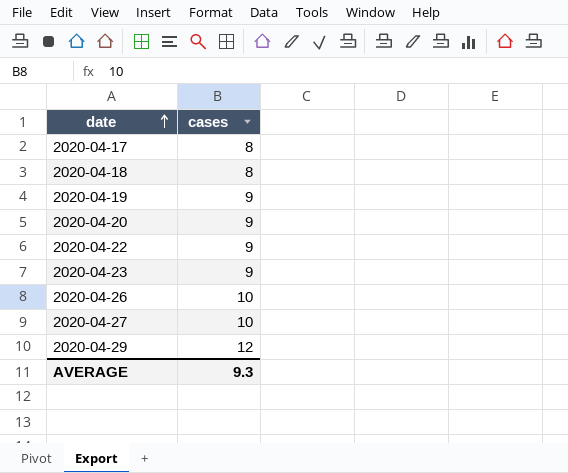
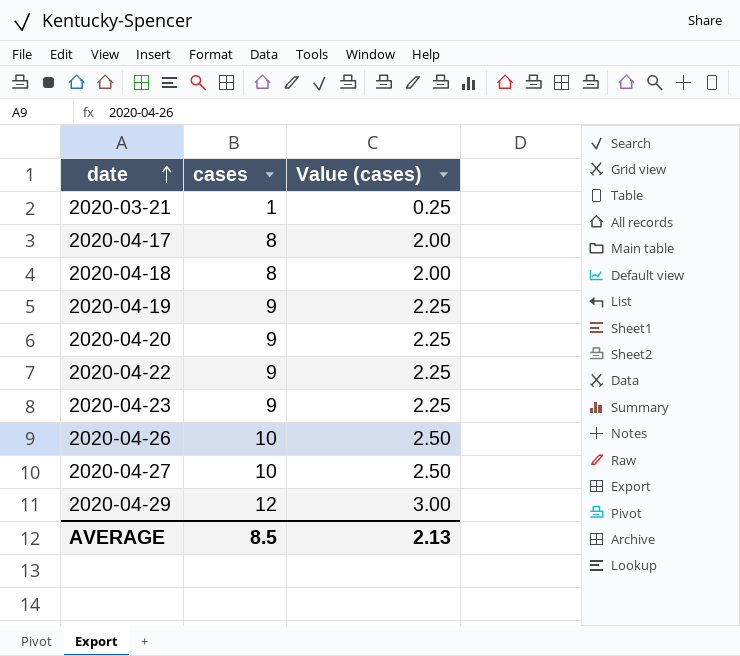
column Value (cases) | formula: none -> [cases] * 0.25
row 2020-03-21: none -> 1 | 0.25
AVERAGE | cases: 9.3 -> 8.5

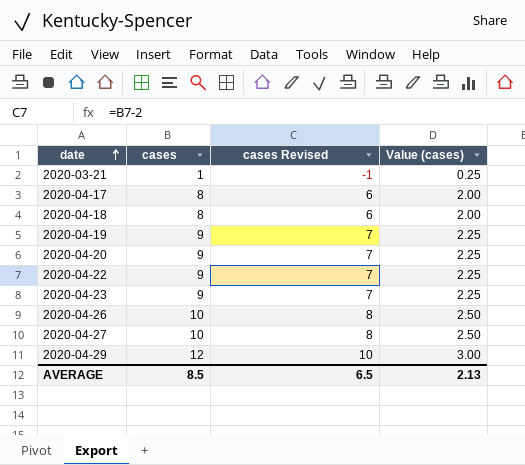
column cases Revised | formula: none -> [cases] - 2

